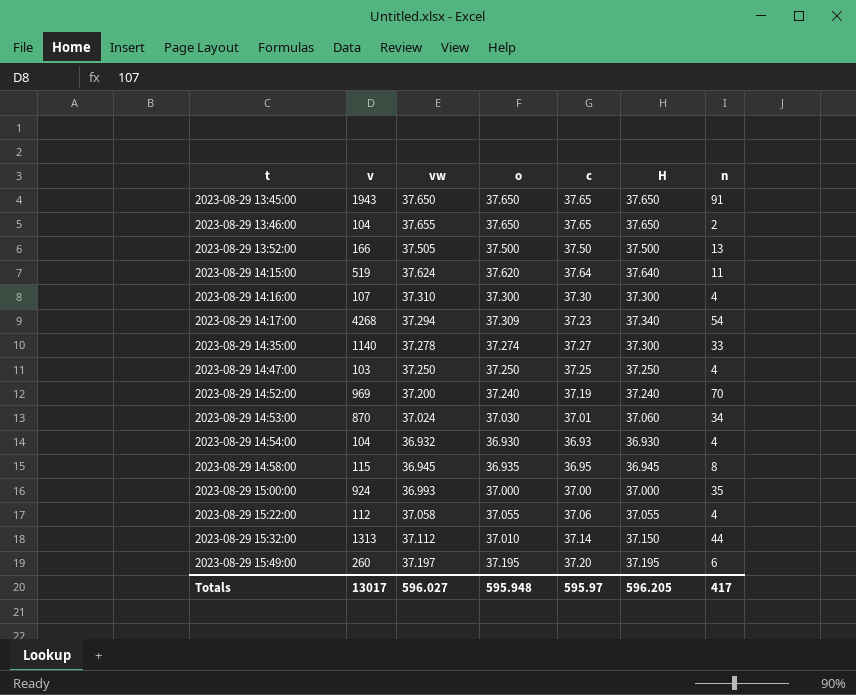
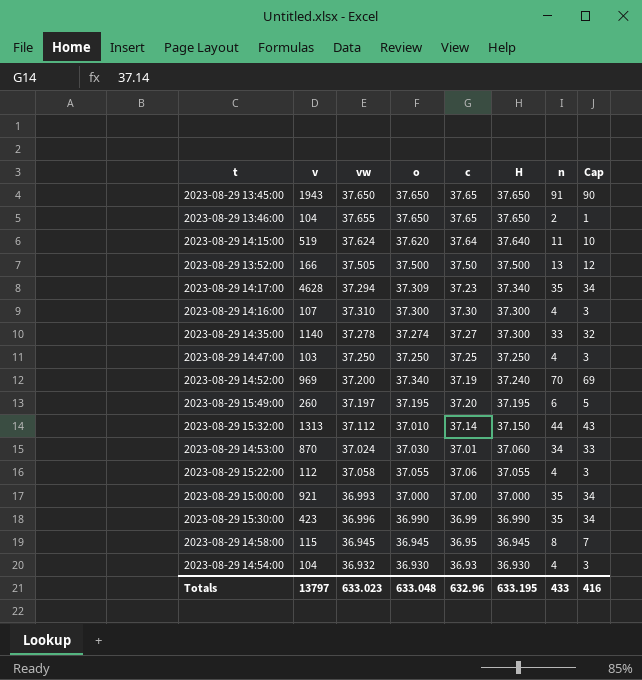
row order: t ascending -> H descending
column Cap | formula: none -> [n] - 1
2023-08-29 14:17:00 | v: 4268 -> 4628
2023-08-29 14:17:00 | n: 54 -> 35
2023-08-29 14:52:00 | o: 37.240 -> 37.340
2023-08-29 15:00:00 | v: 924 -> 921
row 2023-08-29 15:30:00: none -> 423 | 36.996 | 36.990 | 36.99 | 36.990 | 35 | 34
2023-08-29 14:58:00 | o: 36.935 -> 36.945
Totals | v: 13017 -> 13797
Totals | vw: 596.027 -> 633.023
Totals | o: 595.948 -> 633.048
Totals | c: 595.97 -> 632.96
Totals | H: 596.205 -> 633.195
Totals | n: 417 -> 433

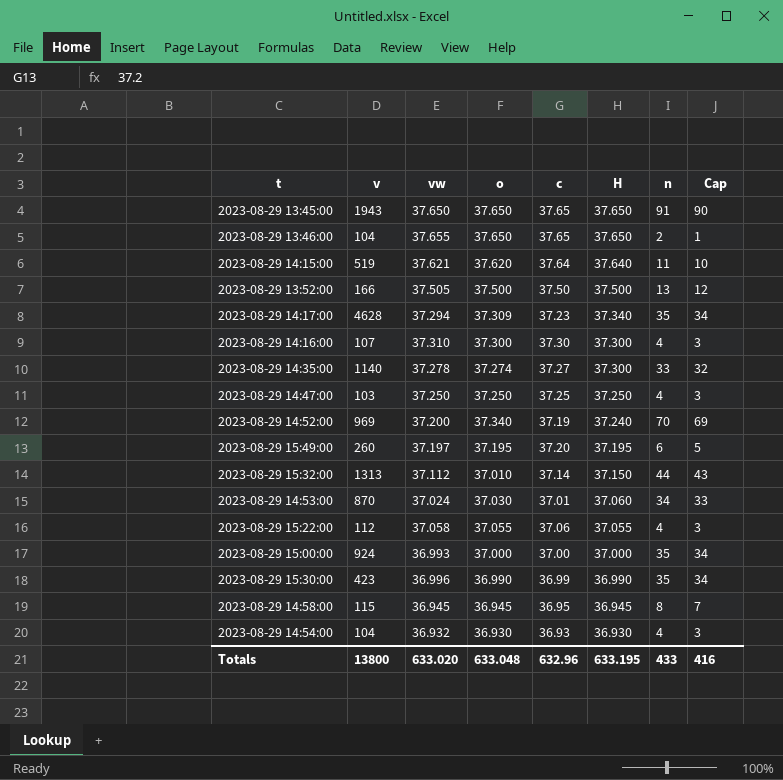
2023-08-29 14:15:00 | vw: 37.624 -> 37.621
2023-08-29 15:00:00 | v: 921 -> 924
Totals | v: 13797 -> 13800
Totals | vw: 633.023 -> 633.020

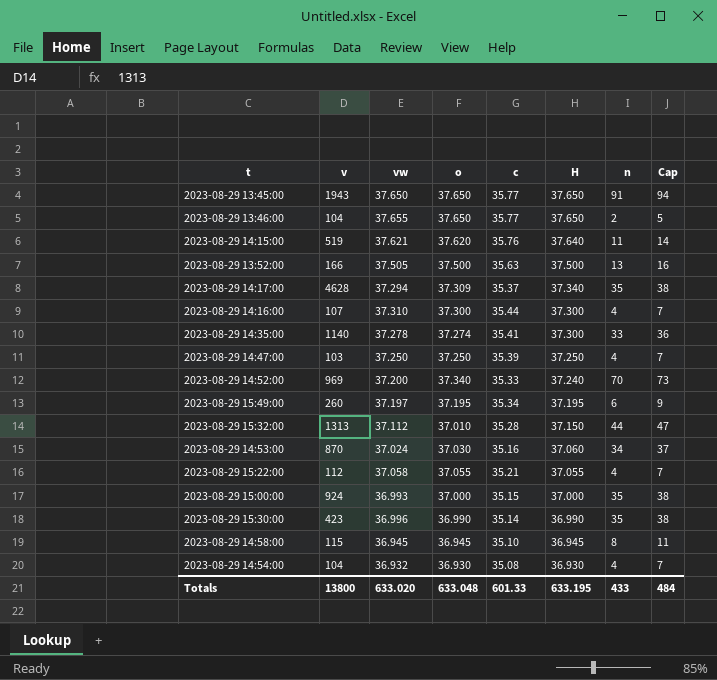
column Cap | formula: [n] - 1 -> [n] + 3
2023-08-29 13:45:00 | c: 37.65 -> 35.77
2023-08-29 13:46:00 | c: 37.65 -> 35.77
2023-08-29 14:15:00 | c: 37.64 -> 35.76
2023-08-29 13:52:00 | c: 37.50 -> 35.63
2023-08-29 14:17:00 | c: 37.23 -> 35.37
2023-08-29 14:16:00 | c: 37.30 -> 35.44
2023-08-29 14:35:00 | c: 37.27 -> 35.41
2023-08-29 14:47:00 | c: 37.25 -> 35.39
2023-08-29 14:52:00 | c: 37.19 -> 35.33
2023-08-29 15:49:00 | c: 37.20 -> 35.34
2023-08-29 15:32:00 | c: 37.14 -> 35.28
2023-08-29 14:53:00 | c: 37.01 -> 35.16
2023-08-29 15:22:00 | c: 37.06 -> 35.21
2023-08-29 15:00:00 | c: 37.00 -> 35.15
2023-08-29 15:30:00 | c: 36.99 -> 35.14
2023-08-29 14:58:00 | c: 36.95 -> 35.10
2023-08-29 14:54:00 | c: 36.93 -> 35.08
Totals | c: 632.96 -> 601.33
Totals | Cap: 416 -> 484

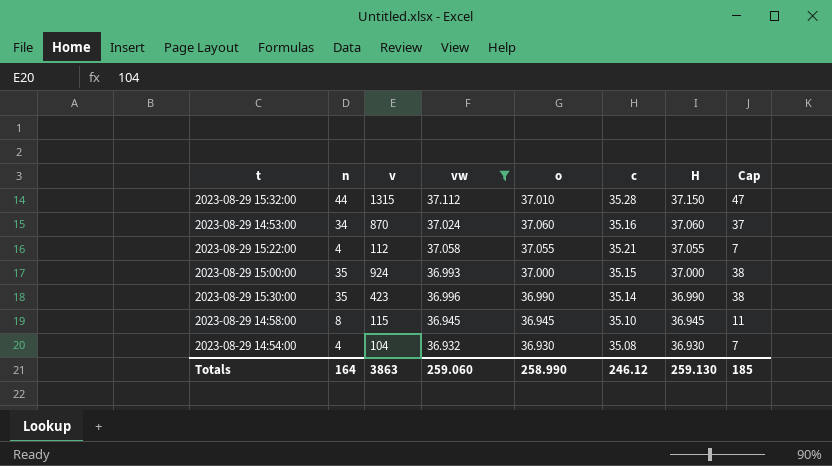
filter: none -> vw <= 37.112
column n | position: 7 -> 2
2023-08-29 15:32:00 | v: 1313 -> 1315
2023-08-29 14:53:00 | o: 37.030 -> 37.060
Totals | n: 433 -> 164
Totals | v: 13800 -> 3863
Totals | vw: 633.020 -> 259.060
Totals | o: 633.048 -> 258.990
Totals | c: 601.33 -> 246.12
Totals | H: 633.195 -> 259.130
Totals | Cap: 484 -> 185

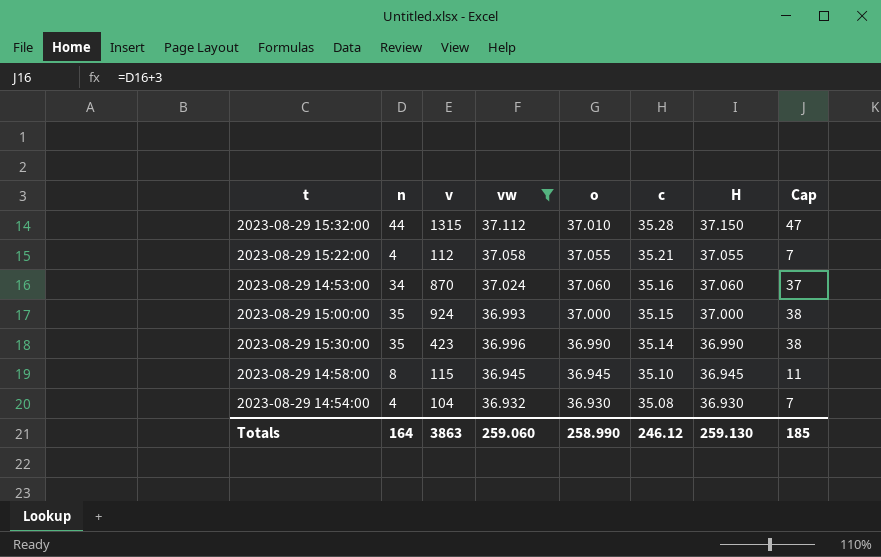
row order: H descending -> c descending

